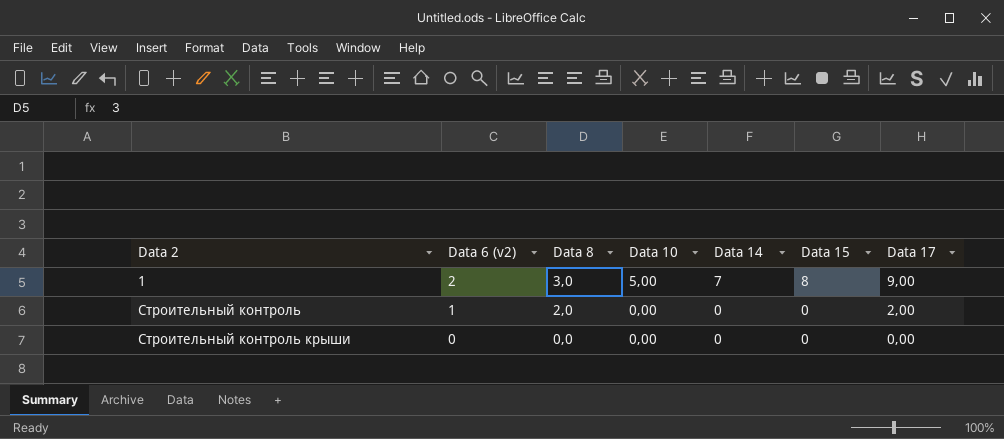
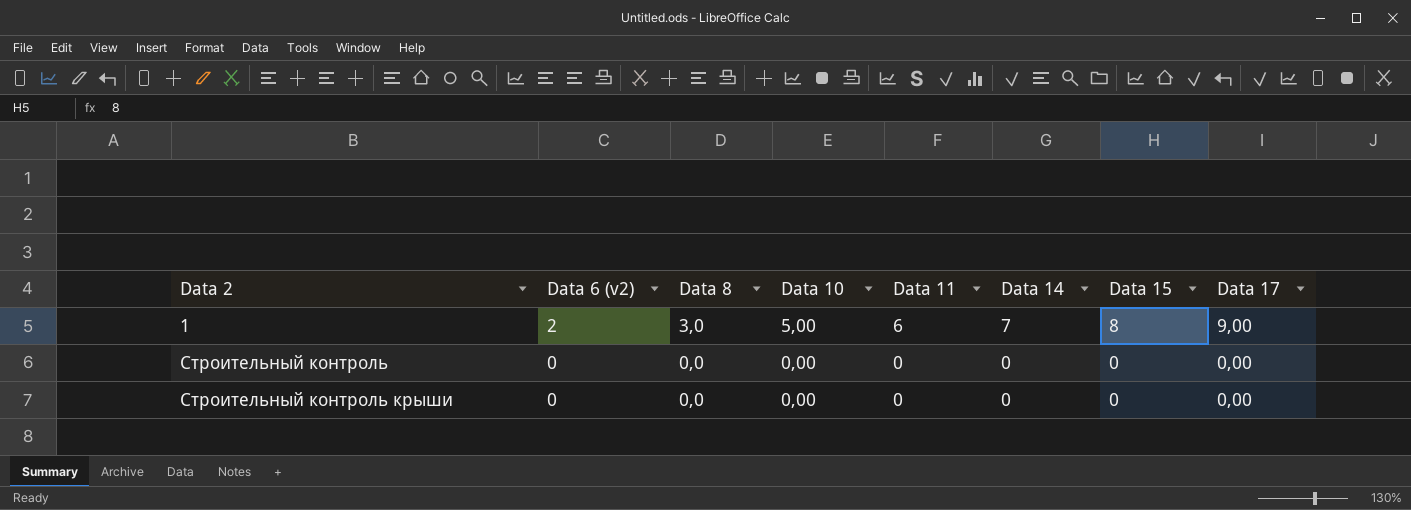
column Data 11 | position: none -> 5
Строительный контроль | Data 6 (v2): 1 -> 0
Строительный контроль | Data 8: 2,0 -> 0,0
Строительный контроль | Data 17: 2,00 -> 0,00

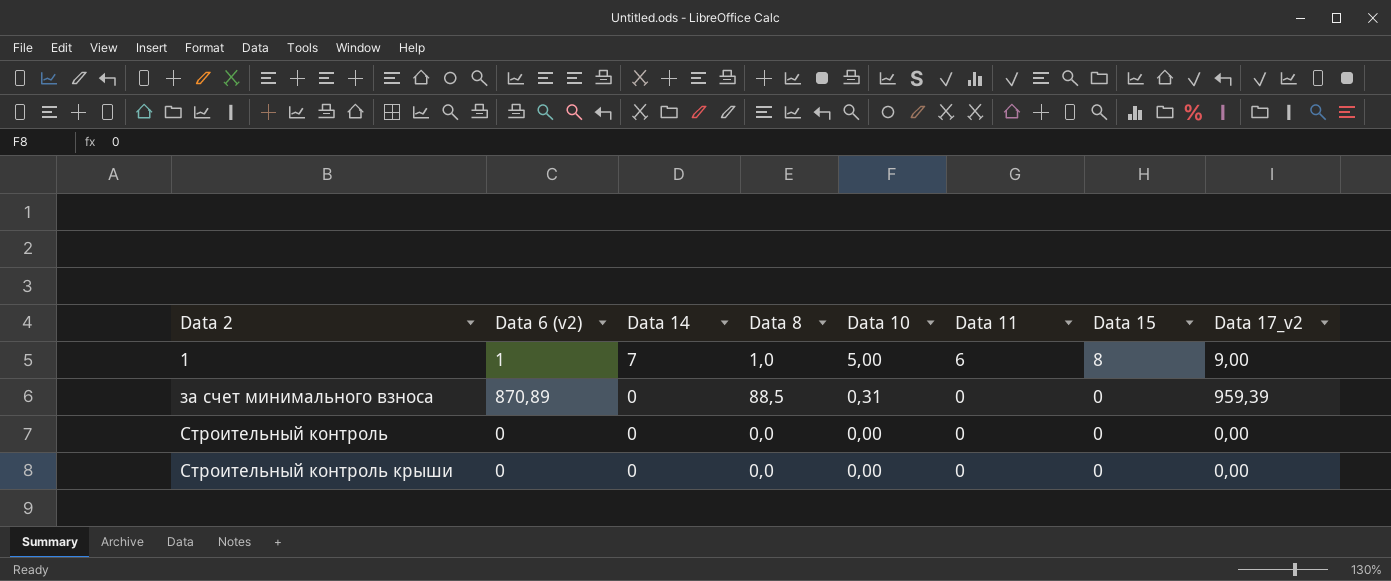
column Data 14 | position: 6 -> 3
column name: Data 17 -> Data 17_v2
1 | Data 6 (v2): 2 -> 1
1 | Data 8: 3,0 -> 1,0
row за счет минимального взноса: none -> 870,89 | 0 | 88,5 | 0,31 | 0 | 0 | 959,39

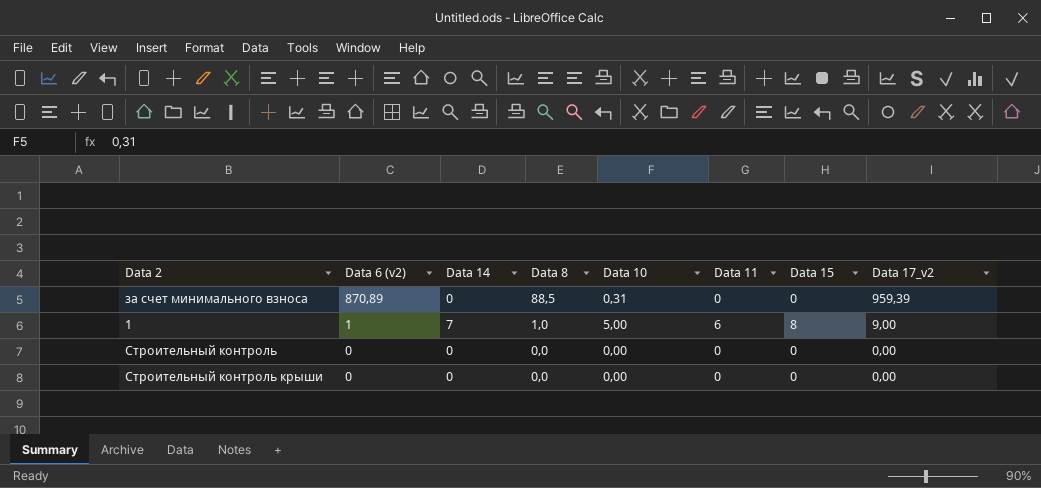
row order: Data 2 ascending -> Data 6 (v2) descending

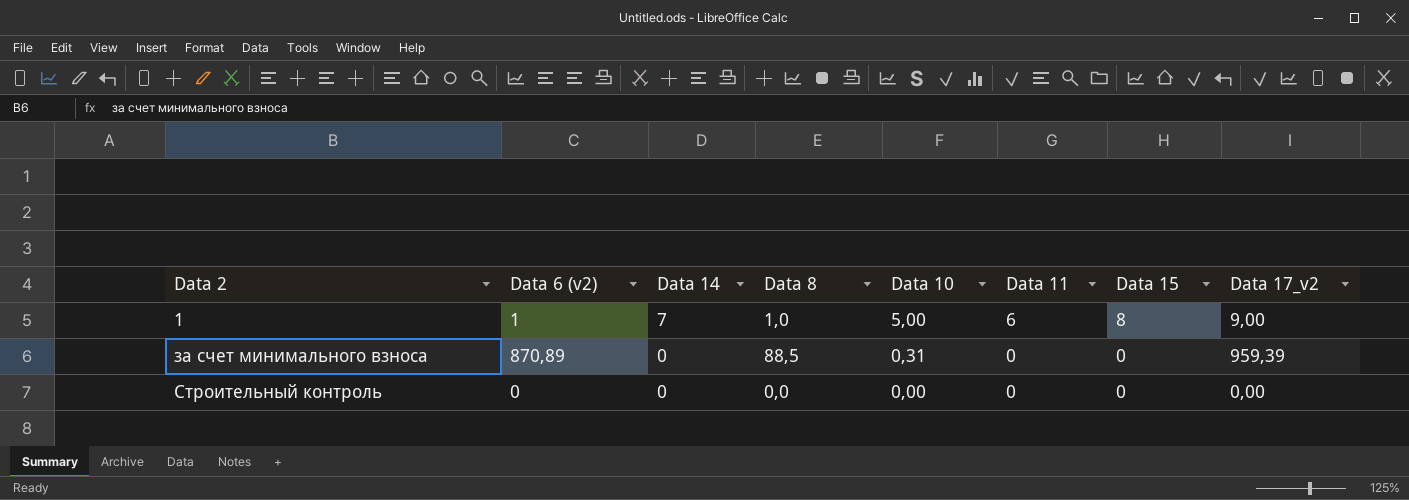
row order: Data 6 (v2) descending -> Data 2 ascending
row Строительный контроль крыши: 0 | 0 | 0,0 | 0,00 | 0 | 0 | 0,00 -> none

